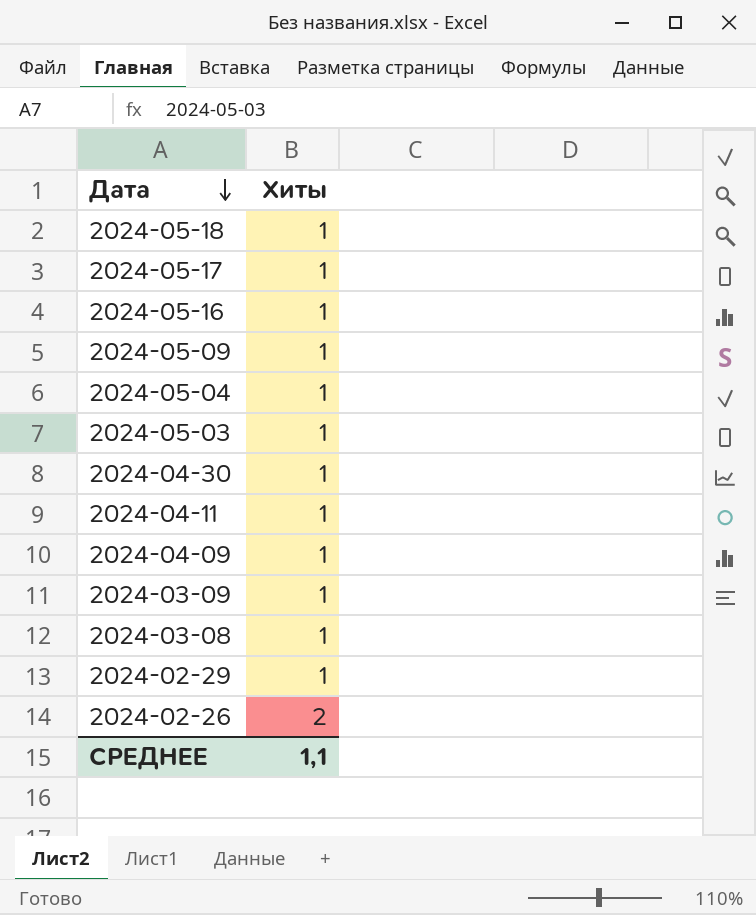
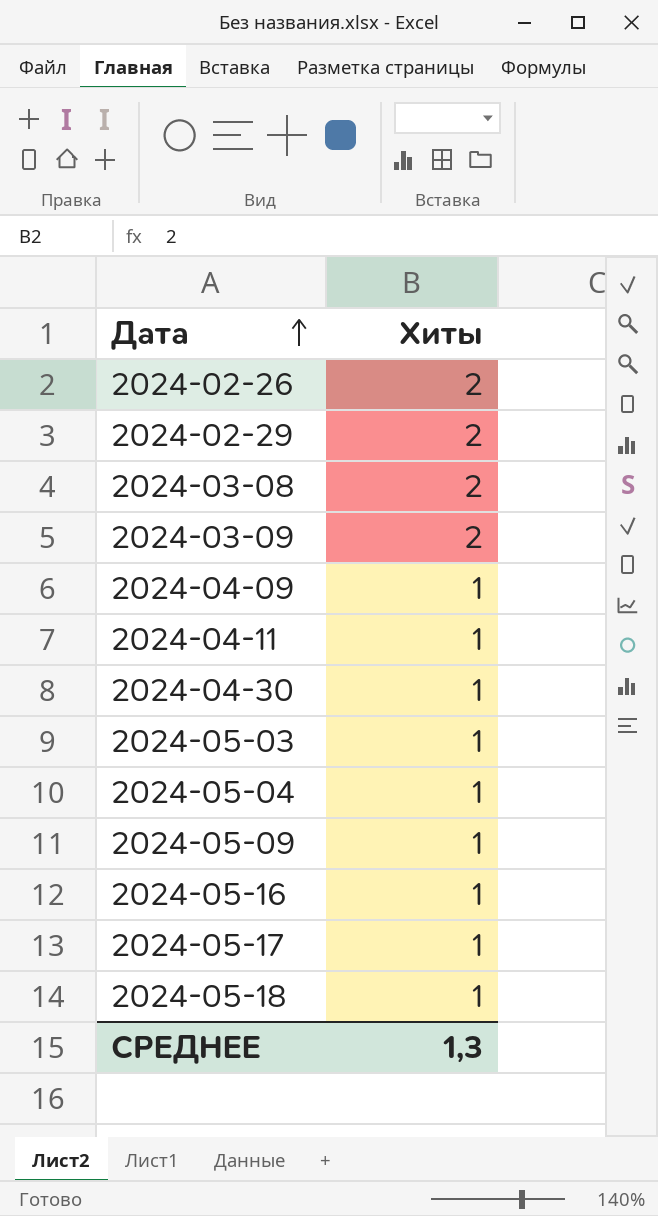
row order: Дата descending -> Дата ascending
2024-02-29 | Хиты: 1 -> 2
2024-03-08 | Хиты: 1 -> 2
2024-03-09 | Хиты: 1 -> 2
СРЕДНЕЕ | Хиты: 1,1 -> 1,3

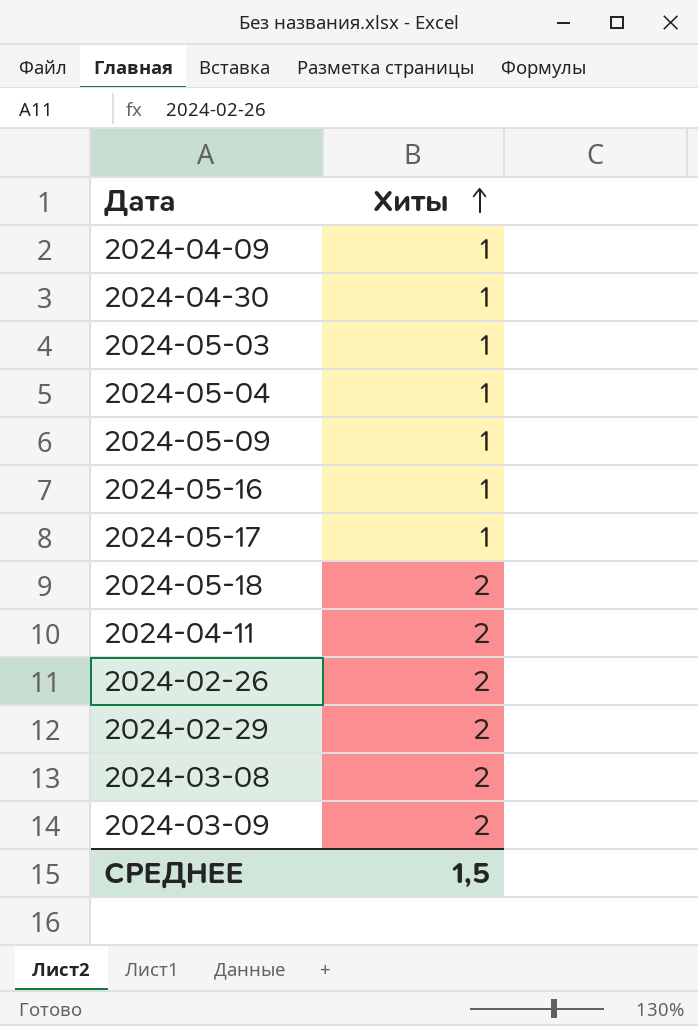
row order: Дата ascending -> Хиты ascending
2024-05-18 | Хиты: 1 -> 2
2024-04-11 | Хиты: 1 -> 2
СРЕДНЕЕ | Хиты: 1,3 -> 1,5

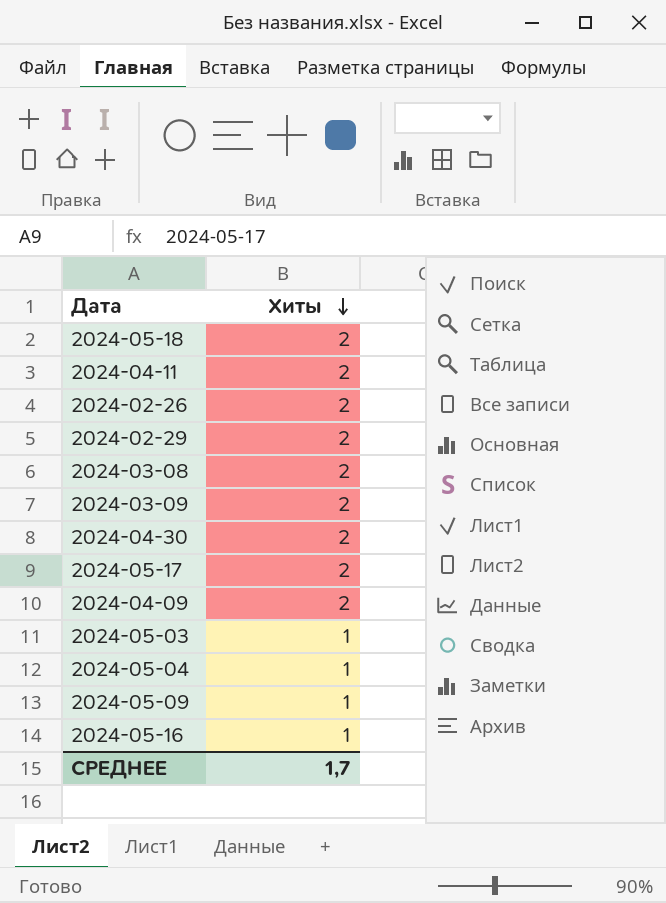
row order: Хиты ascending -> Хиты descending
2024-04-30 | Хиты: 1 -> 2
2024-05-17 | Хиты: 1 -> 2
2024-04-09 | Хиты: 1 -> 2
СРЕДНЕЕ | Хиты: 1,5 -> 1,7

